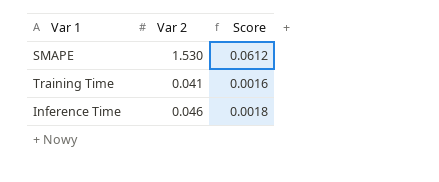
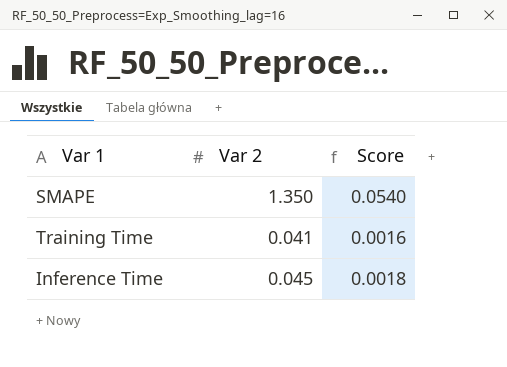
SMAPE | Var 2: 1.530 -> 1.350
SMAPE | Score: 0.0612 -> 0.0540
Inference Time | Var 2: 0.046 -> 0.045

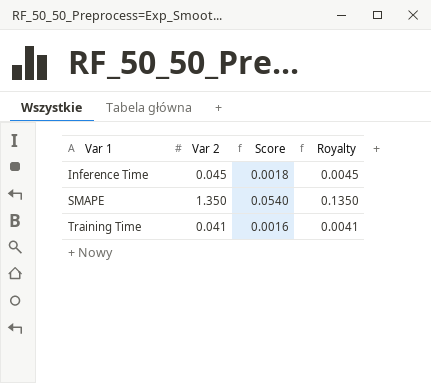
row order: none -> Var 1 ascending
column Royalty | formula: none -> [Var 2] * 0.1

